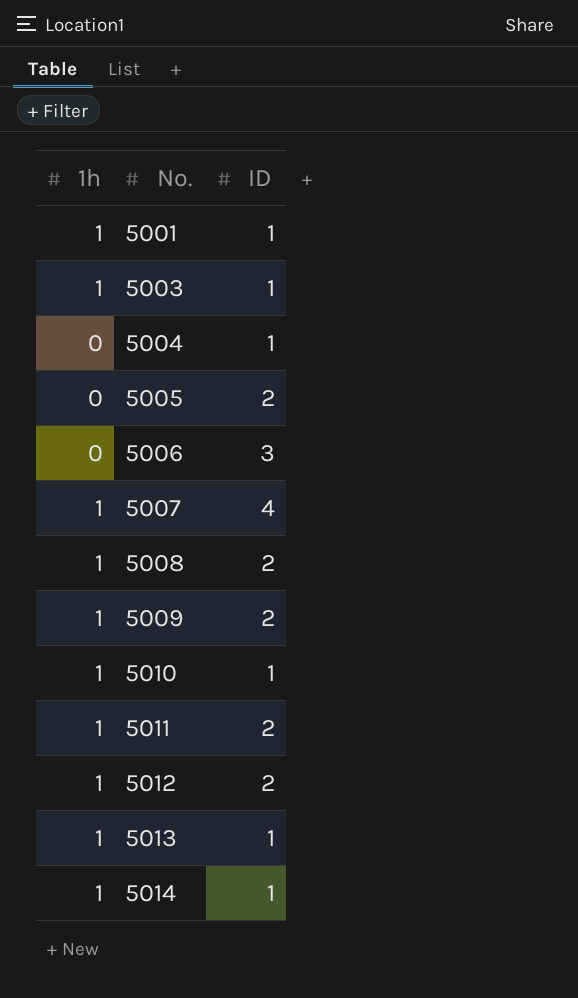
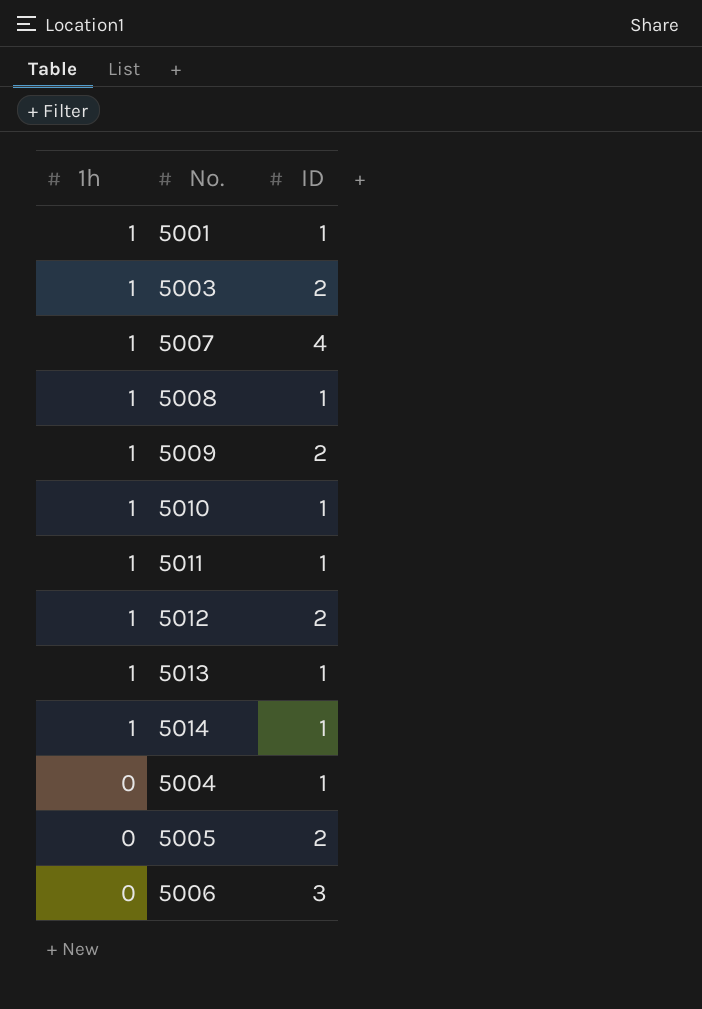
row order: No. ascending -> 1h descending
5003 | ID: 1 -> 2
5008 | ID: 2 -> 1
5011 | ID: 2 -> 1

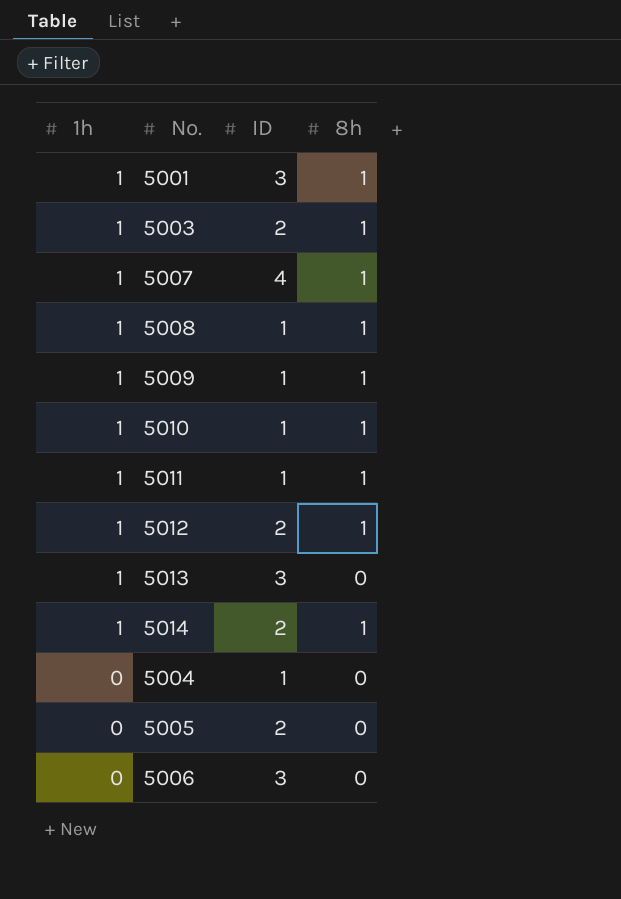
column 8h | position: none -> 4
5001 | ID: 1 -> 3
5009 | ID: 2 -> 1
5013 | ID: 1 -> 3
5014 | ID: 1 -> 2

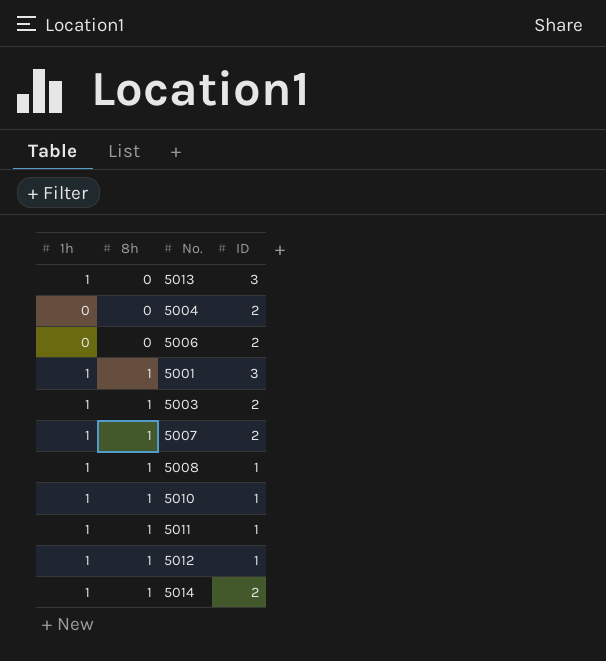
row order: 1h descending -> 8h ascending
column 8h | position: 4 -> 2
row 5009: 1 | 1 | 1 -> none
row 5005: 0 | 2 | 0 -> none
5004 | ID: 1 -> 2
5006 | ID: 3 -> 2
5007 | ID: 4 -> 2
5012 | ID: 2 -> 1

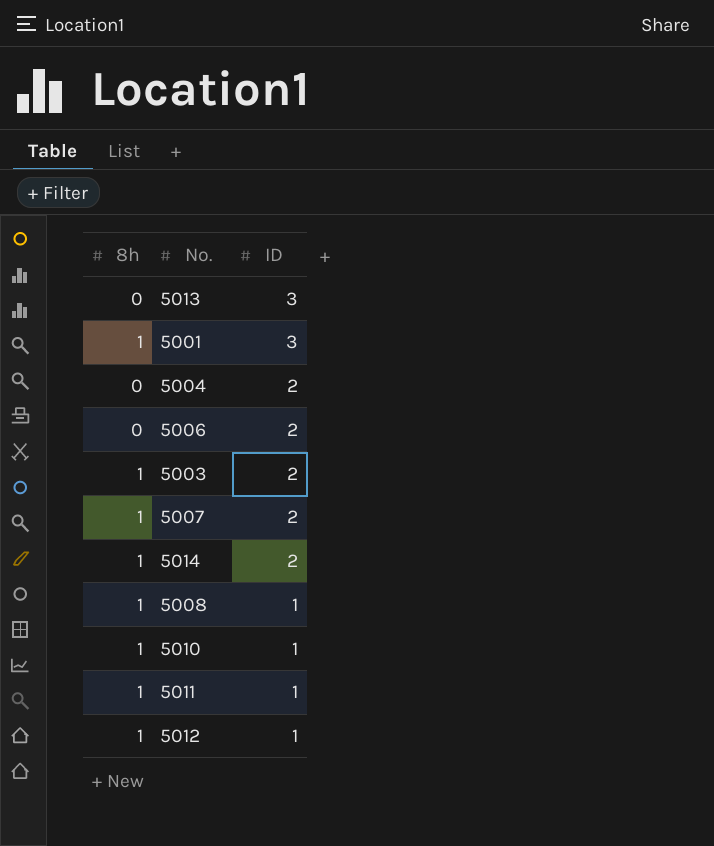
row order: 8h ascending -> ID descending
column 1h | position: 1 -> none

